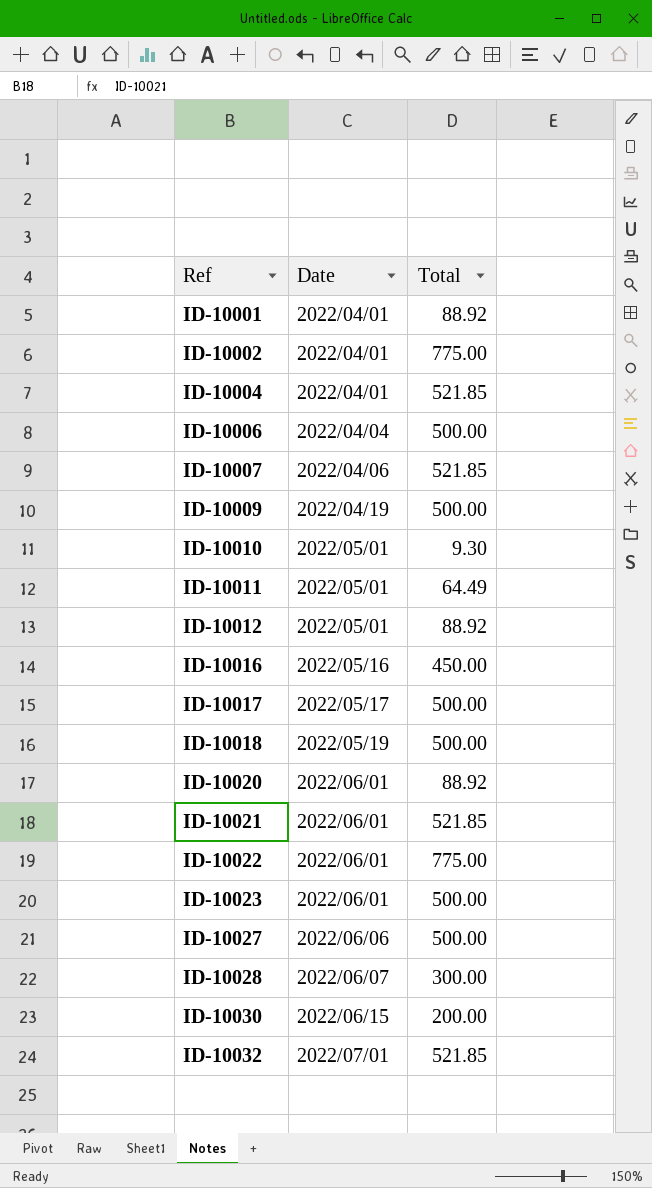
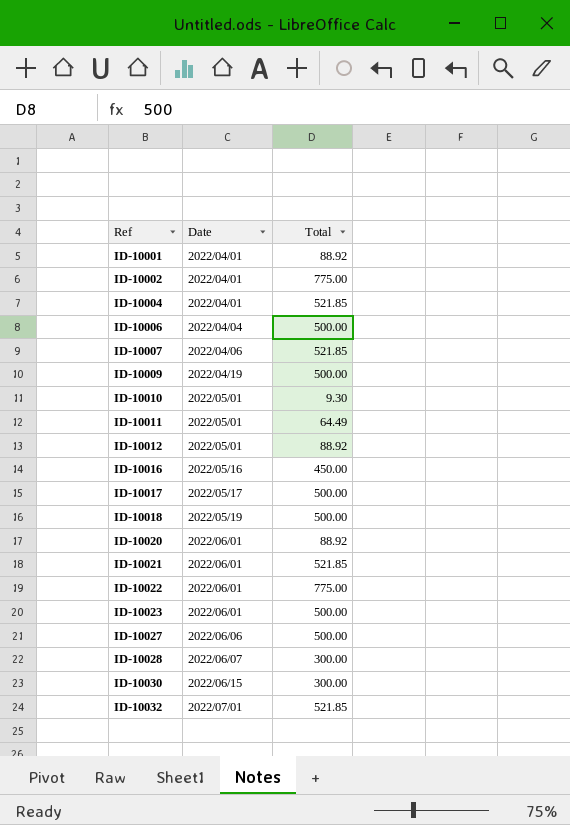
ID-10030 | Total: 200.00 -> 300.00

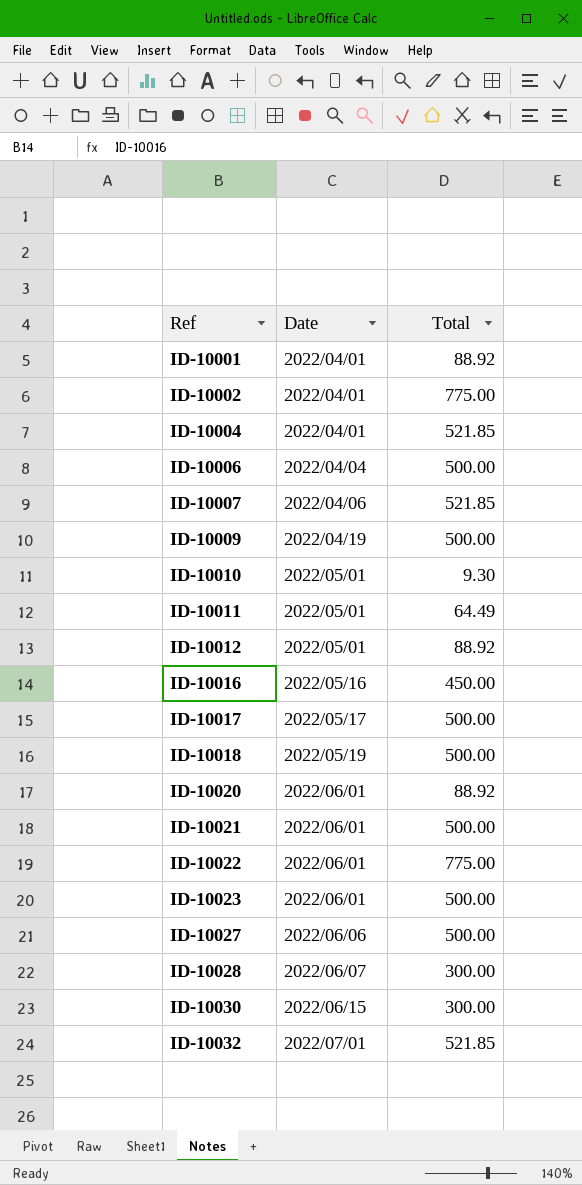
ID-10021 | Total: 521.85 -> 500.00

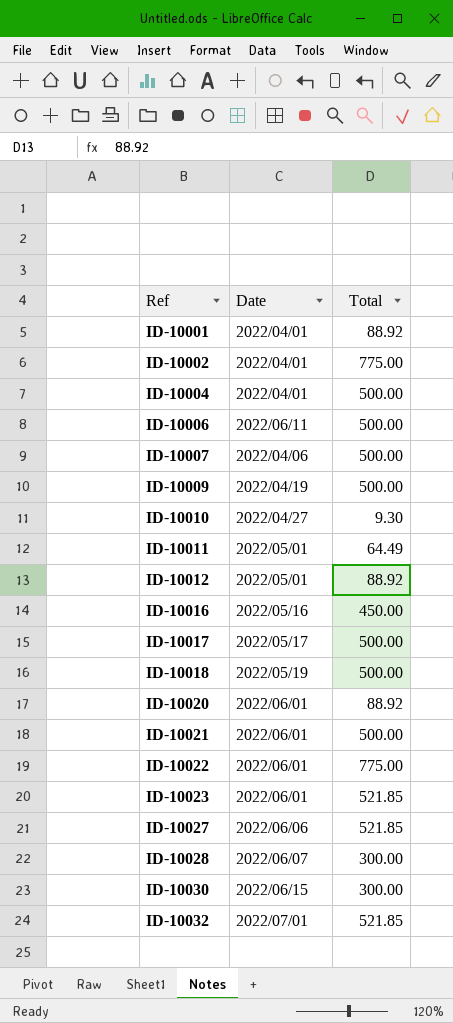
ID-10004 | Total: 521.85 -> 500.00
ID-10006 | Date: 2022/04/04 -> 2022/06/11
ID-10007 | Total: 521.85 -> 500.00
ID-10010 | Date: 2022/05/01 -> 2022/04/27
ID-10023 | Total: 500.00 -> 521.85
ID-10027 | Total: 500.00 -> 521.85

